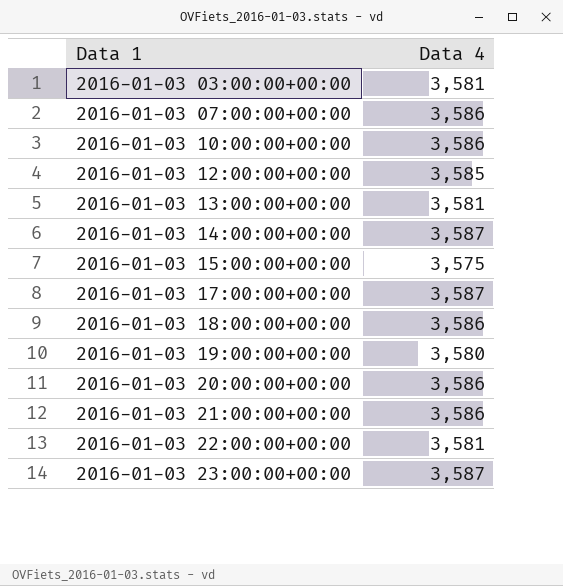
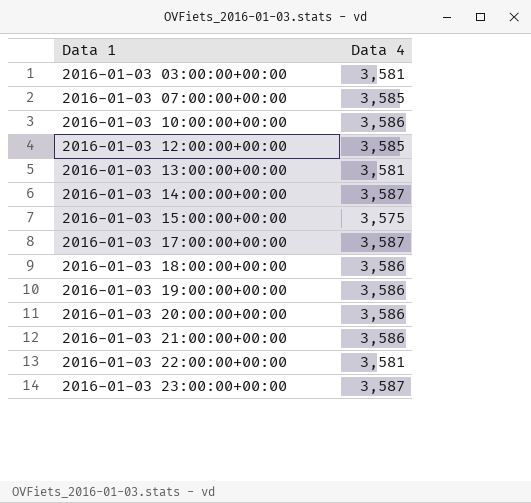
2016-01-03 07:00:00+00:00 | Data 4: 3,586 -> 3,585
2016-01-03 19:00:00+00:00 | Data 4: 3,580 -> 3,586

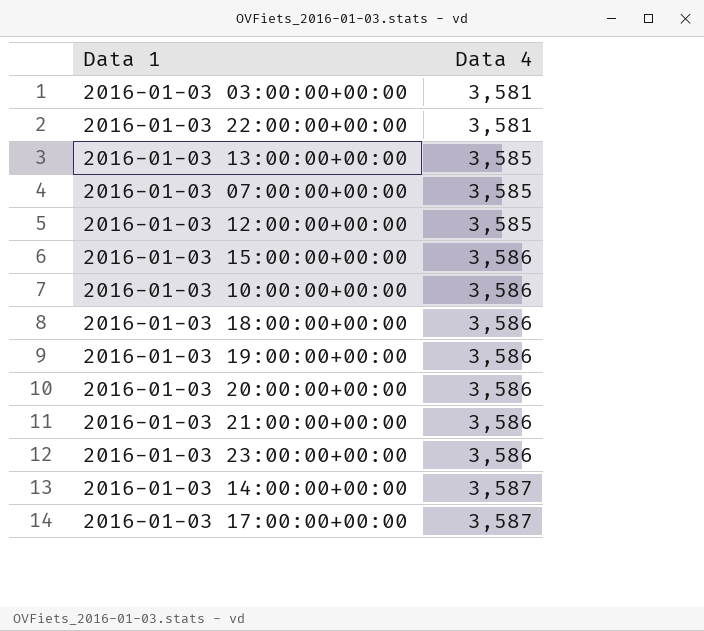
row order: Data 1 ascending -> Data 4 ascending
2016-01-03 13:00:00+00:00 | Data 4: 3,581 -> 3,585
2016-01-03 15:00:00+00:00 | Data 4: 3,575 -> 3,586
2016-01-03 23:00:00+00:00 | Data 4: 3,587 -> 3,586

